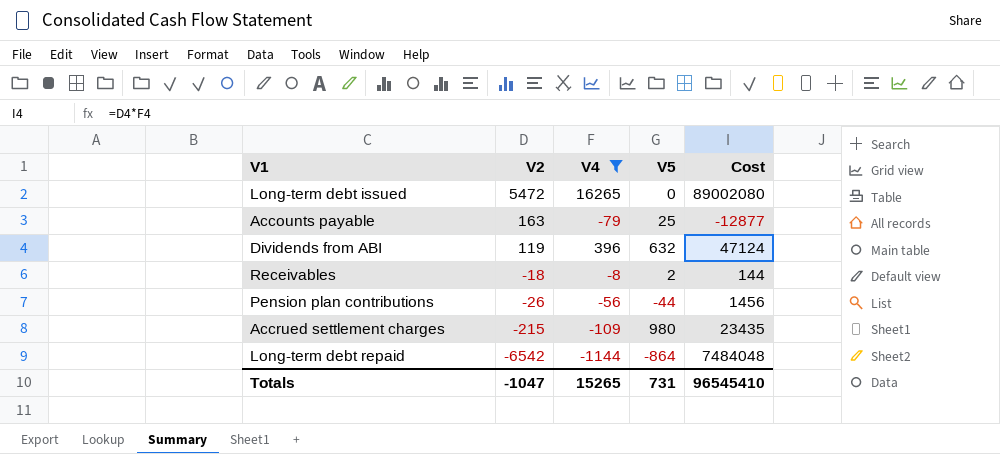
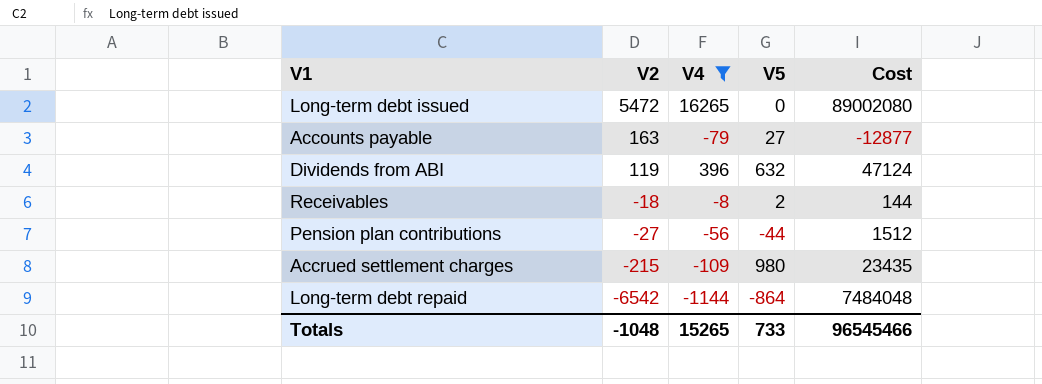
Accounts payable | V5: 25 -> 27
Pension plan contributions | V2: -26 -> -27
Pension plan contributions | Cost: 1456 -> 1512
Totals | V2: -1047 -> -1048
Totals | V5: 731 -> 733
Totals | Cost: 96545410 -> 96545466

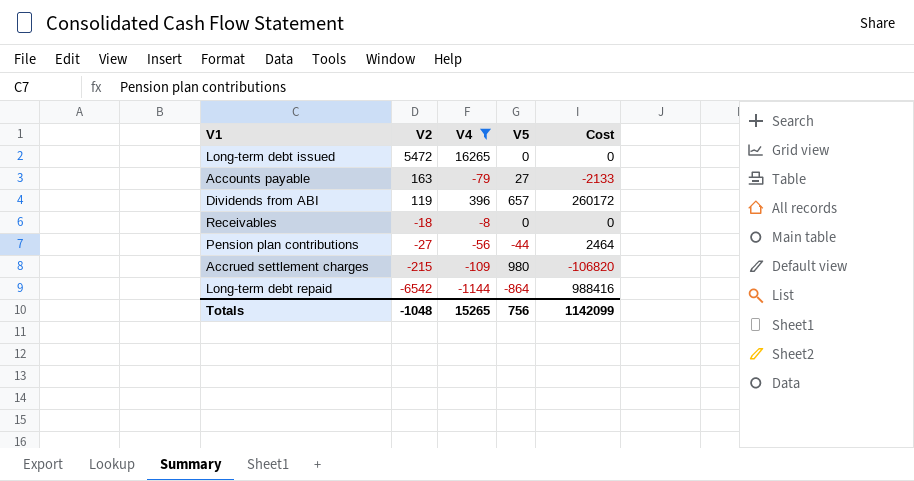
column Cost | formula: [V2] * [V4] -> [V4] * [V5]
Dividends from ABI | V5: 632 -> 657
Receivables | V5: 2 -> 0
Totals | V5: 733 -> 756
Totals | Cost: 96545466 -> 1142099

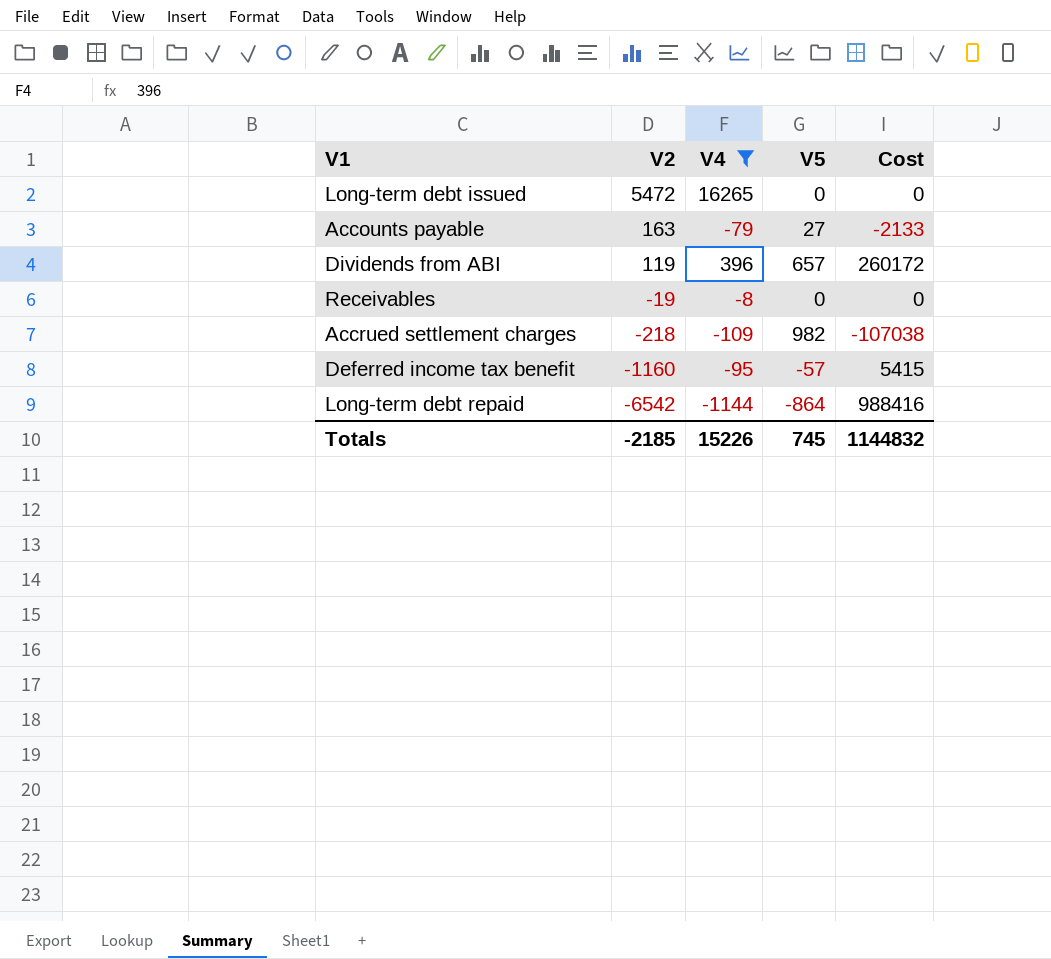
row Pension plan contributions: -27 | -56 | -44 | 2464 -> none
Receivables | V2: -18 -> -19
Accrued settlement charges | V2: -215 -> -218
Accrued settlement charges | V5: 980 -> 982
Accrued settlement charges | Cost: -106820 -> -107038
row Deferred income tax benefit: none -> -1160 | -95 | -57 | 5415
Totals | V2: -1048 -> -2185
Totals | V4: 15265 -> 15226
Totals | V5: 756 -> 745
Totals | Cost: 1142099 -> 1144832

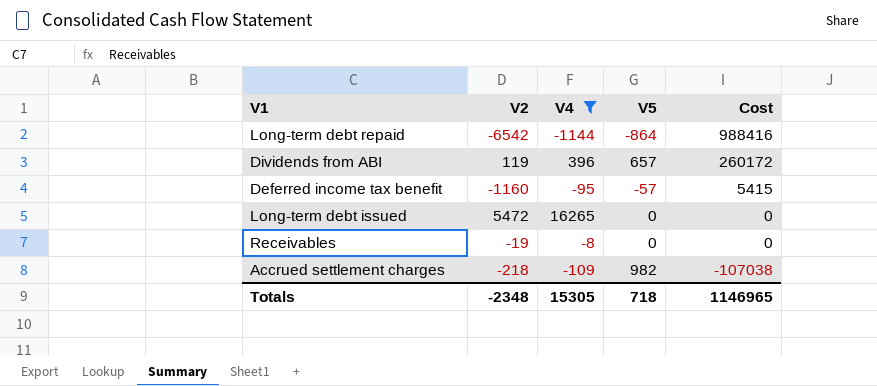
row order: V2 descending -> Cost descending
row Accounts payable: 163 | -79 | 27 | -2133 -> none
Totals | V2: -2185 -> -2348
Totals | V4: 15226 -> 15305
Totals | V5: 745 -> 718
Totals | Cost: 1144832 -> 1146965

